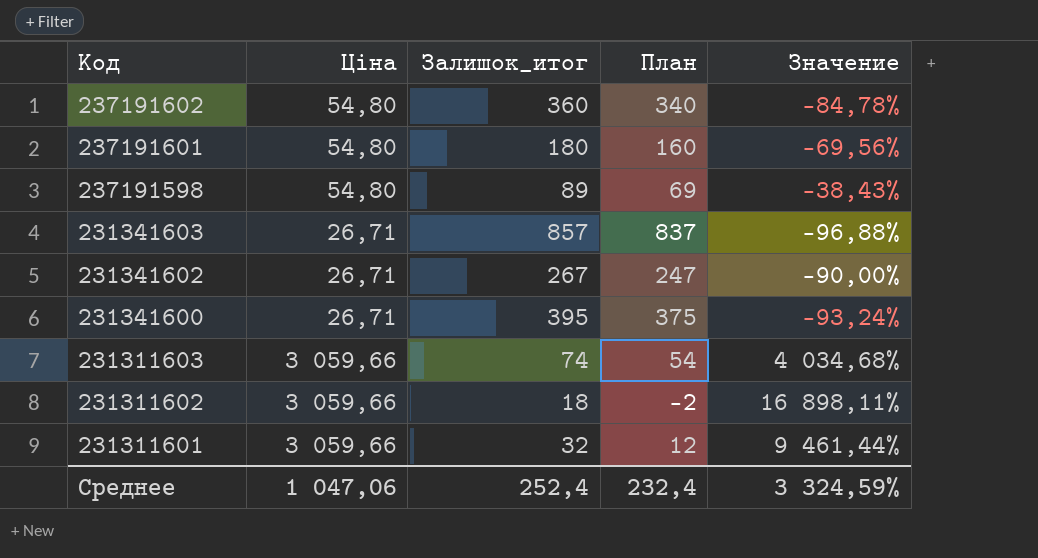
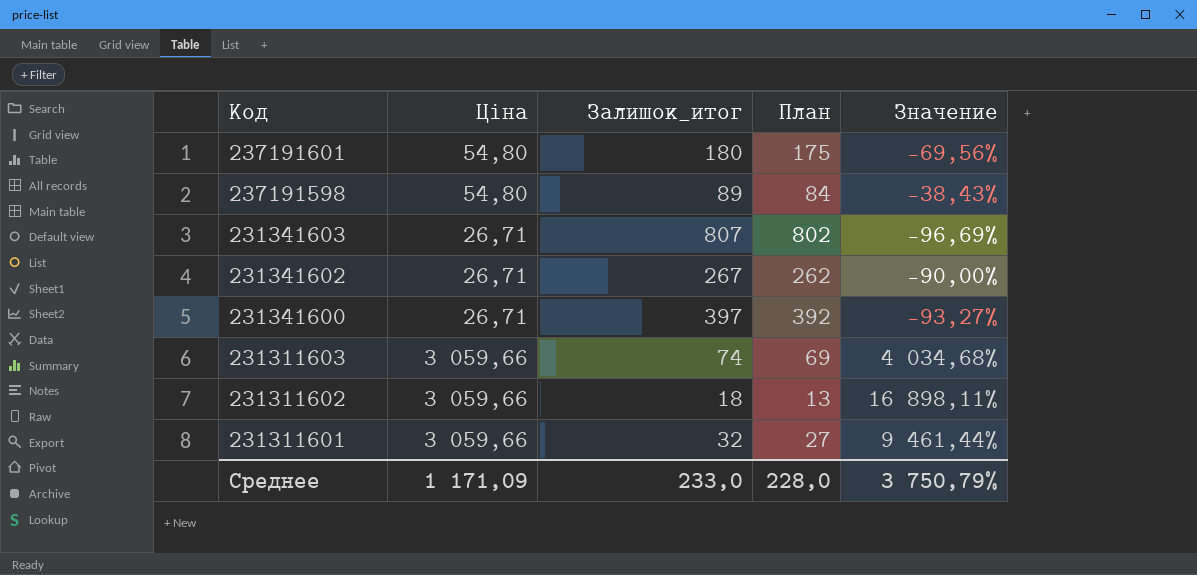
column План | formula: [Залишок_итог] - 20 -> [Залишок_итог] - 5
row 237191602: 54,80 | 360 | 340 | -84,78% -> none
231341603 | Залишок_итог: 857 -> 807
231341603 | Значение: -96,88% -> -96,69%
231341600 | Залишок_итог: 395 -> 397
231341600 | Значение: -93,24% -> -93,27%
Среднее | Ціна: 1 047,06 -> 1 171,09
Среднее | Залишок_итог: 252,4 -> 233,0
Среднее | План: 232,4 -> 228,0
Среднее | Значение: 3 324,59% -> 3 750,79%

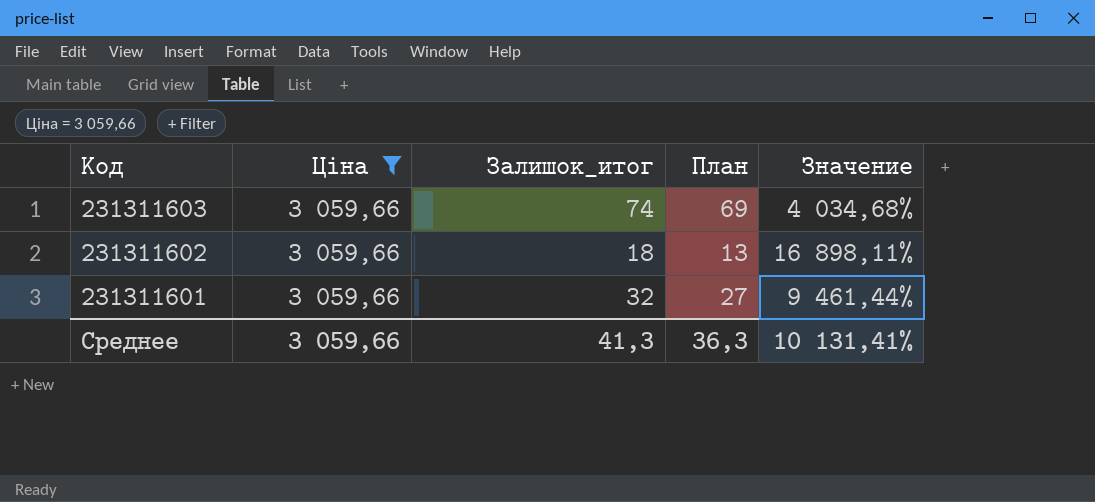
filter: none -> Ціна = 3 059,66
Среднее | Ціна: 1 171,09 -> 3 059,66
Среднее | Залишок_итог: 233,0 -> 41,3
Среднее | План: 228,0 -> 36,3
Среднее | Значение: 3 750,79% -> 10 131,41%

